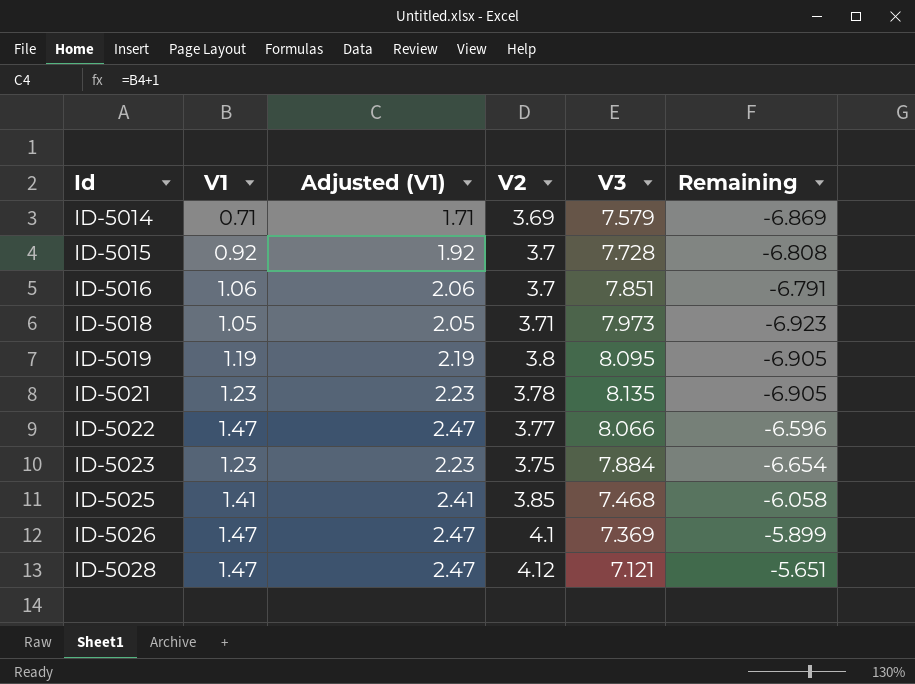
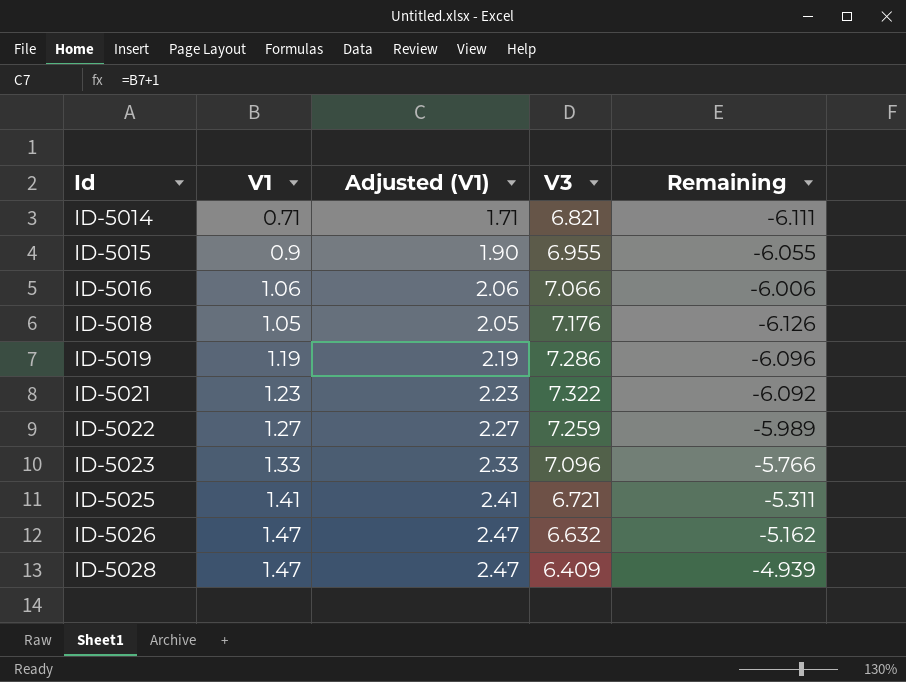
column V2 | position: 4 -> none
ID-5014 | V3: 7.579 -> 6.821
ID-5014 | Remaining: -6.869 -> -6.111
ID-5015 | V1: 0.92 -> 0.9
ID-5015 | Adjusted (V1): 1.92 -> 1.90
ID-5015 | V3: 7.728 -> 6.955
ID-5015 | Remaining: -6.808 -> -6.055
ID-5016 | V3: 7.851 -> 7.066
ID-5016 | Remaining: -6.791 -> -6.006
ID-5018 | V3: 7.973 -> 7.176
ID-5018 | Remaining: -6.923 -> -6.126
ID-5019 | V3: 8.095 -> 7.286
ID-5019 | Remaining: -6.905 -> -6.096
ID-5021 | V3: 8.135 -> 7.322
ID-5021 | Remaining: -6.905 -> -6.092
ID-5022 | V1: 1.47 -> 1.27
ID-5022 | Adjusted (V1): 2.47 -> 2.27
ID-5022 | V3: 8.066 -> 7.259
ID-5022 | Remaining: -6.596 -> -5.989
ID-5023 | V1: 1.23 -> 1.33
ID-5023 | Adjusted (V1): 2.23 -> 2.33
ID-5023 | V3: 7.884 -> 7.096
ID-5023 | Remaining: -6.654 -> -5.766
ID-5025 | V3: 7.468 -> 6.721
ID-5025 | Remaining: -6.058 -> -5.311
ID-5026 | V3: 7.369 -> 6.632
ID-5026 | Remaining: -5.899 -> -5.162
ID-5028 | V3: 7.121 -> 6.409
ID-5028 | Remaining: -5.651 -> -4.939

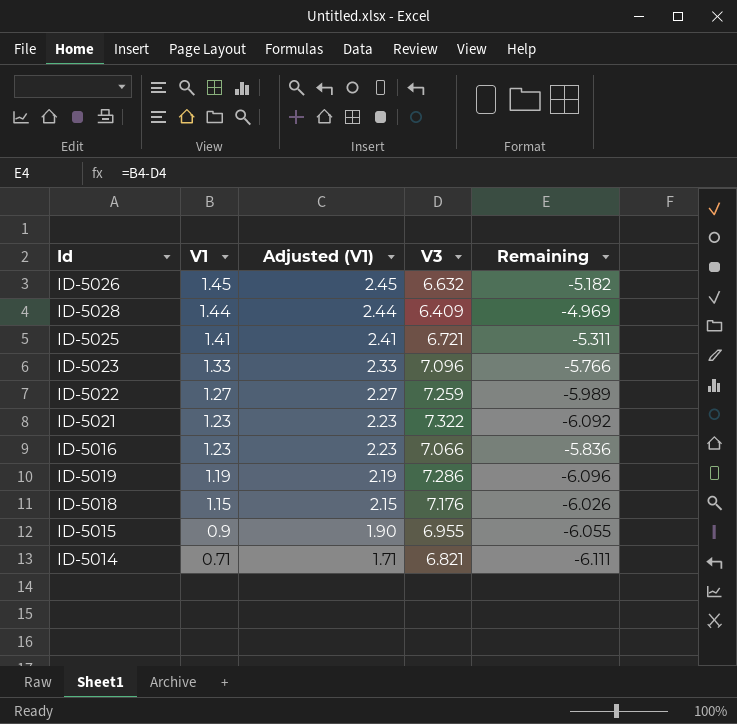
row order: Id ascending -> V1 descending
ID-5026 | V1: 1.47 -> 1.45
ID-5026 | Adjusted (V1): 2.47 -> 2.45
ID-5026 | Remaining: -5.162 -> -5.182
ID-5028 | V1: 1.47 -> 1.44
ID-5028 | Adjusted (V1): 2.47 -> 2.44
ID-5028 | Remaining: -4.939 -> -4.969
ID-5016 | V1: 1.06 -> 1.23
ID-5016 | Adjusted (V1): 2.06 -> 2.23
ID-5016 | Remaining: -6.006 -> -5.836
ID-5018 | V1: 1.05 -> 1.15
ID-5018 | Adjusted (V1): 2.05 -> 2.15
ID-5018 | Remaining: -6.126 -> -6.026

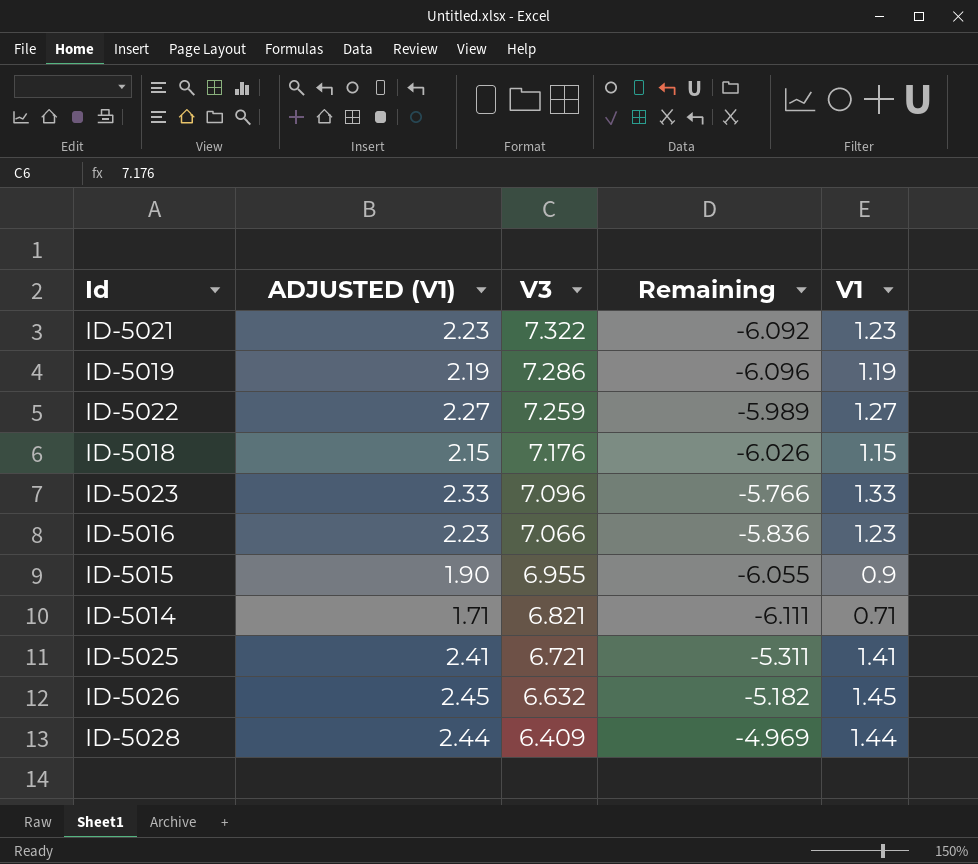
row order: V1 descending -> V3 descending
column name: Adjusted (V1) -> ADJUSTED (V1)
column V1 | position: 2 -> 5

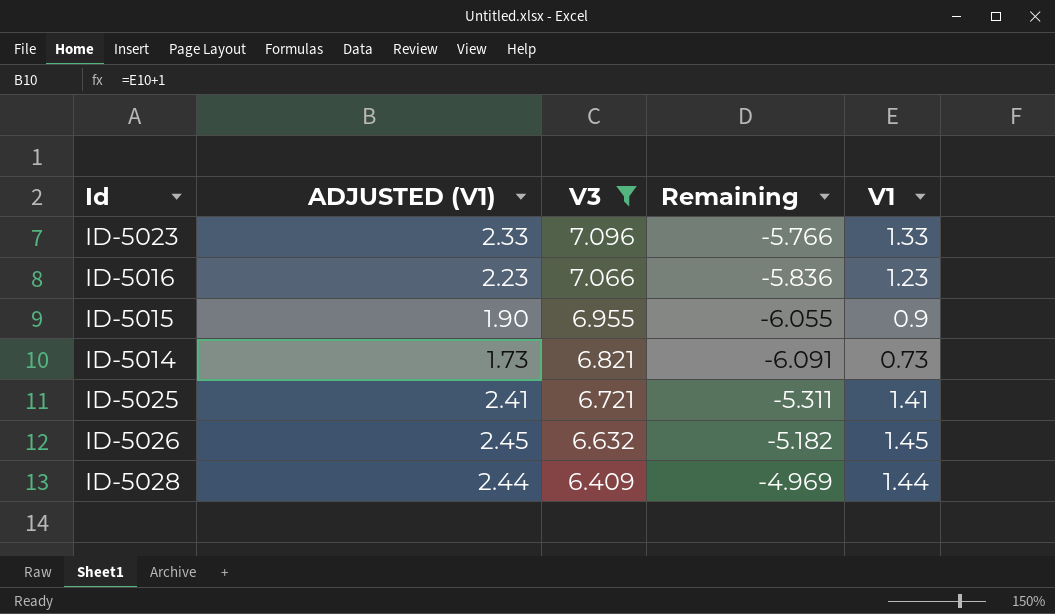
filter: none -> V3 <= 7.096
ID-5014 | ADJUSTED (V1): 1.71 -> 1.73
ID-5014 | Remaining: -6.111 -> -6.091
ID-5014 | V1: 0.71 -> 0.73

